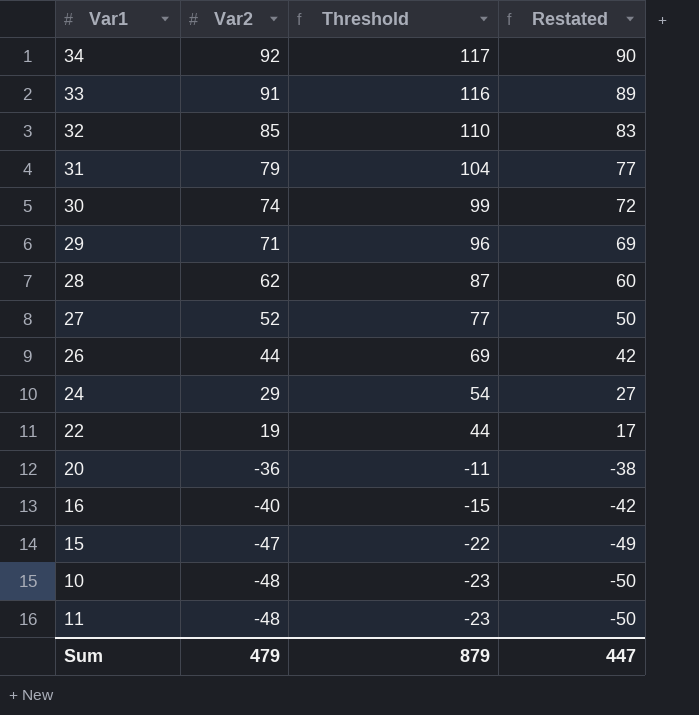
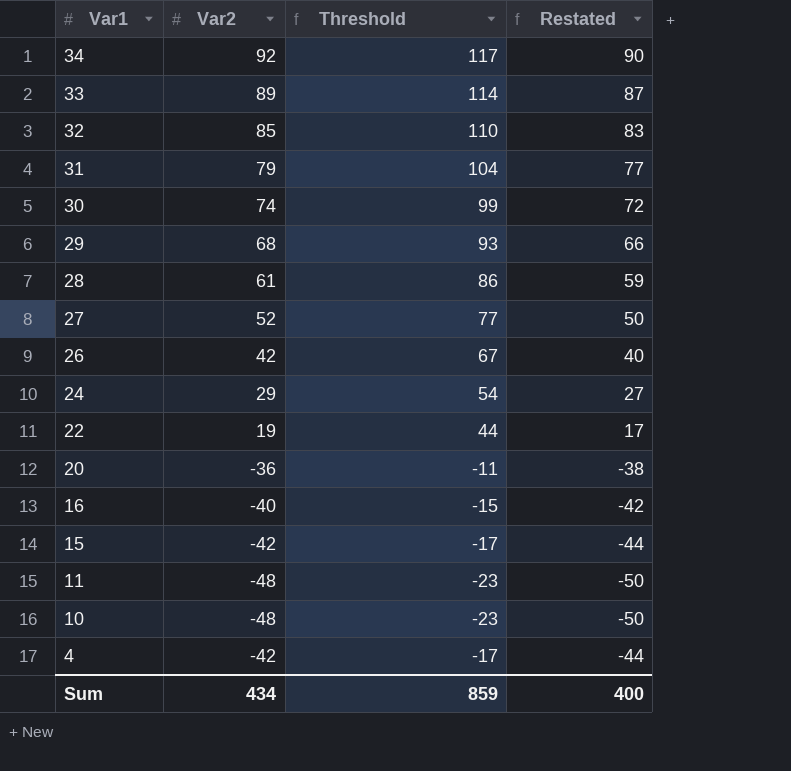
row order: Var2 descending -> Var1 descending
33 | Var2: 91 -> 89
33 | Threshold: 116 -> 114
33 | Restated: 89 -> 87
29 | Var2: 71 -> 68
29 | Threshold: 96 -> 93
29 | Restated: 69 -> 66
28 | Var2: 62 -> 61
28 | Threshold: 87 -> 86
28 | Restated: 60 -> 59
26 | Var2: 44 -> 42
26 | Threshold: 69 -> 67
26 | Restated: 42 -> 40
15 | Var2: -47 -> -42
15 | Threshold: -22 -> -17
15 | Restated: -49 -> -44
row 4: none -> -42 | -17 | -44
Sum | Var2: 479 -> 434
Sum | Threshold: 879 -> 859
Sum | Restated: 447 -> 400

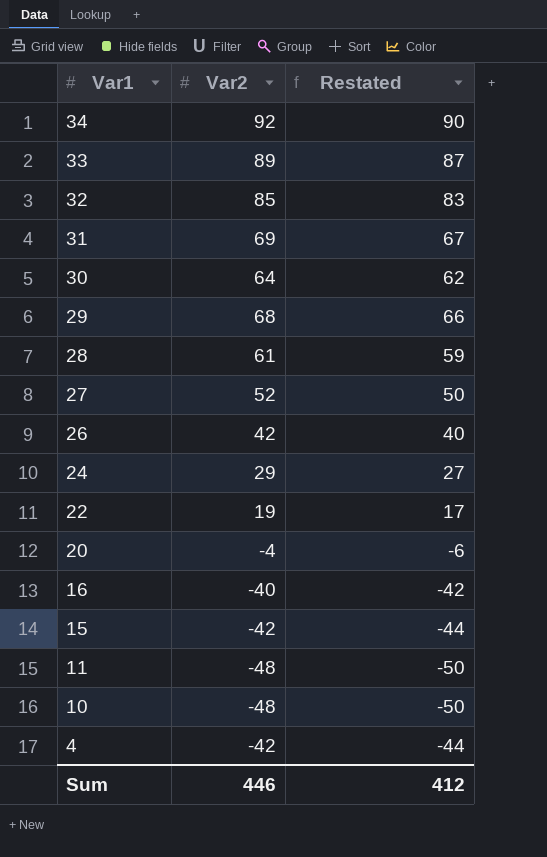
column Threshold | formula: [Var2] + 25 -> none
31 | Var2: 79 -> 69
31 | Restated: 77 -> 67
30 | Var2: 74 -> 64
30 | Restated: 72 -> 62
20 | Var2: -36 -> -4
20 | Restated: -38 -> -6
Sum | Var2: 434 -> 446
Sum | Restated: 400 -> 412

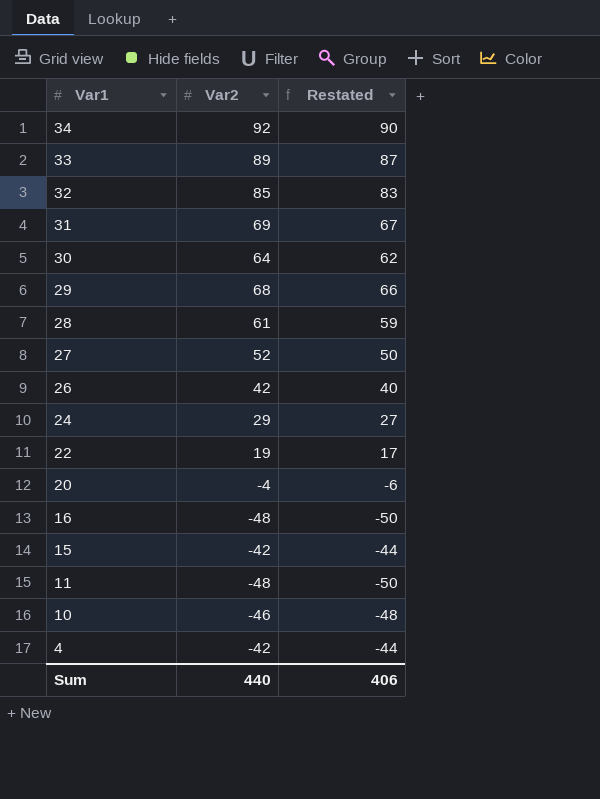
16 | Var2: -40 -> -48
16 | Restated: -42 -> -50
10 | Var2: -48 -> -46
10 | Restated: -50 -> -48
Sum | Var2: 446 -> 440
Sum | Restated: 412 -> 406

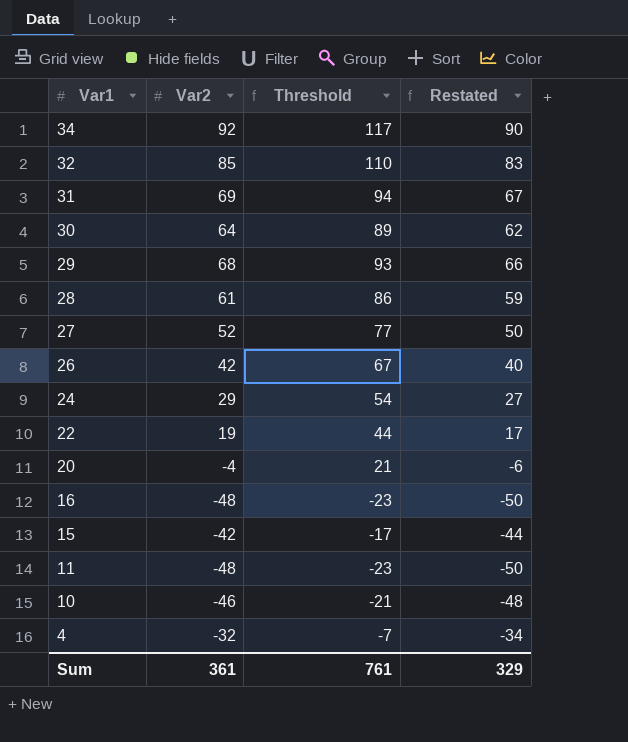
column Threshold | formula: none -> [Var2] + 25
row 33: 89 | 87 -> none
4 | Var2: -42 -> -32
4 | Restated: -44 -> -34
Sum | Var2: 440 -> 361
Sum | Restated: 406 -> 329

